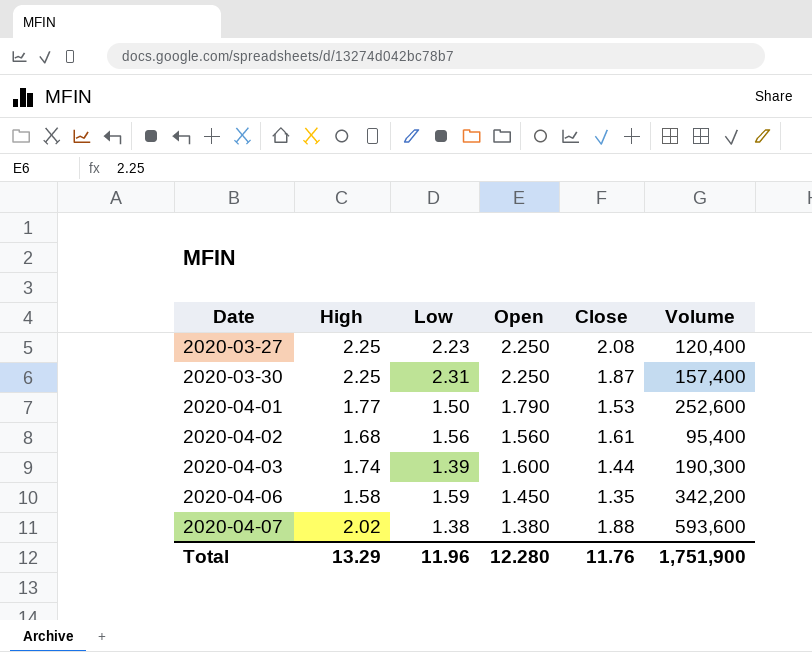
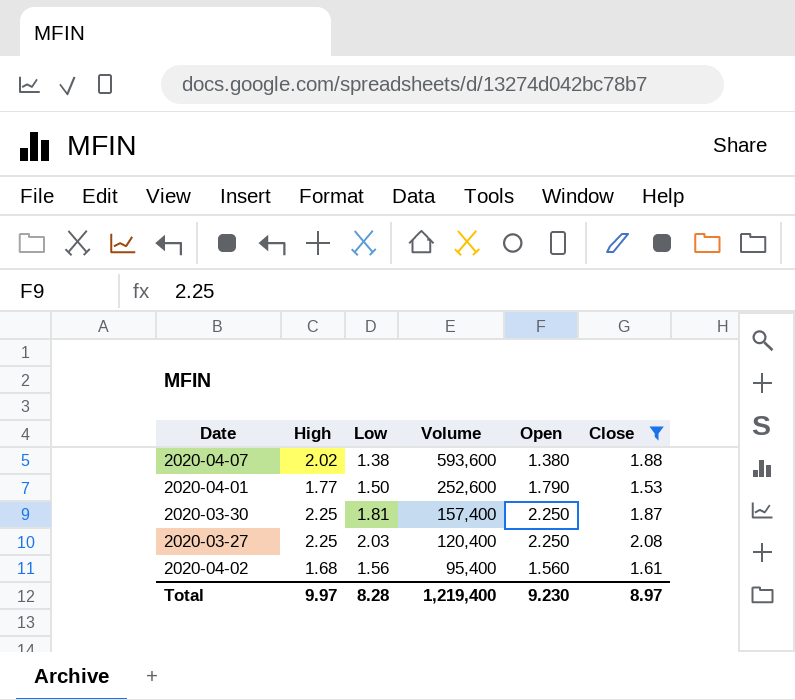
filter: none -> Close >= 1.53
row order: Date ascending -> Volume descending
column Volume | position: 6 -> 4
2020-03-30 | Low: 2.31 -> 1.81
2020-03-27 | Low: 2.23 -> 2.03
Total | High: 13.29 -> 9.97
Total | Low: 11.96 -> 8.28
Total | Volume: 1,751,900 -> 1,219,400
Total | Open: 12.280 -> 9.230
Total | Close: 11.76 -> 8.97

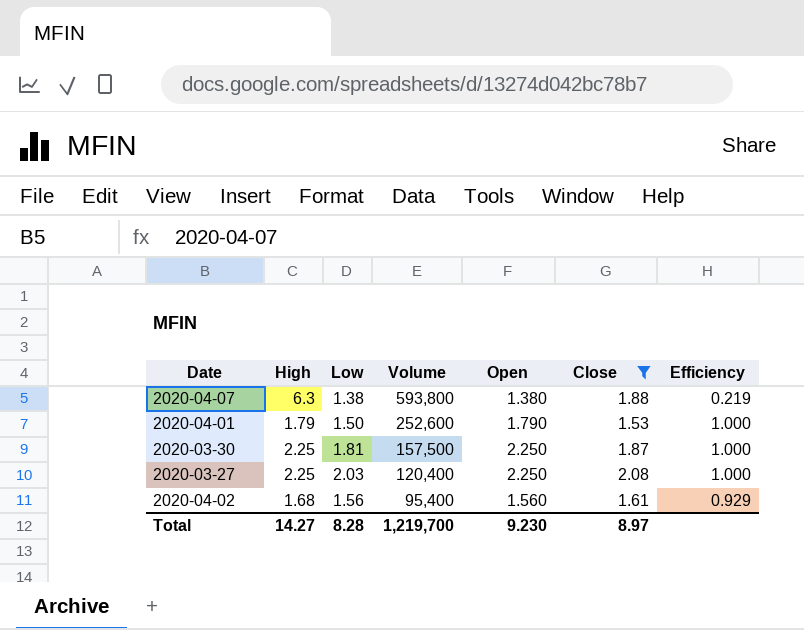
column Efficiency | formula: none -> [Open] / [High]
2020-04-07 | High: 2.02 -> 6.3
2020-04-07 | Volume: 593,600 -> 593,800
2020-04-01 | High: 1.77 -> 1.79
2020-03-30 | Volume: 157,400 -> 157,500
Total | High: 9.97 -> 14.27
Total | Volume: 1,219,400 -> 1,219,700

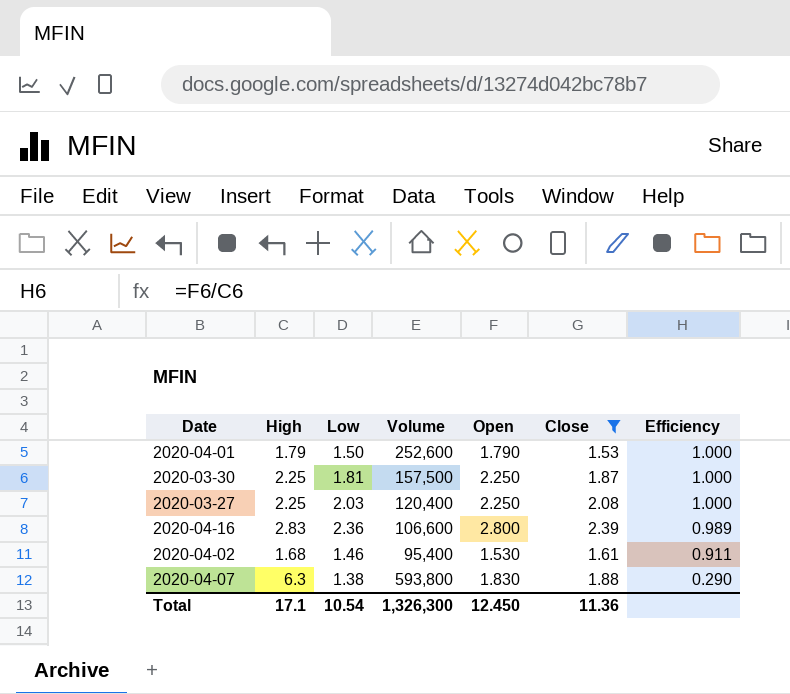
row order: Volume descending -> Efficiency descending
row 2020-04-16: none -> 2.83 | 2.36 | 106,600 | 2.800 | 2.39 | 0.989
2020-04-02 | Low: 1.56 -> 1.46
2020-04-02 | Open: 1.560 -> 1.530
2020-04-02 | Efficiency: 0.929 -> 0.911
2020-04-07 | Open: 1.380 -> 1.830
2020-04-07 | Efficiency: 0.219 -> 0.290
Total | High: 14.27 -> 17.1
Total | Low: 8.28 -> 10.54
Total | Volume: 1,219,700 -> 1,326,300
Total | Open: 9.230 -> 12.450
Total | Close: 8.97 -> 11.36

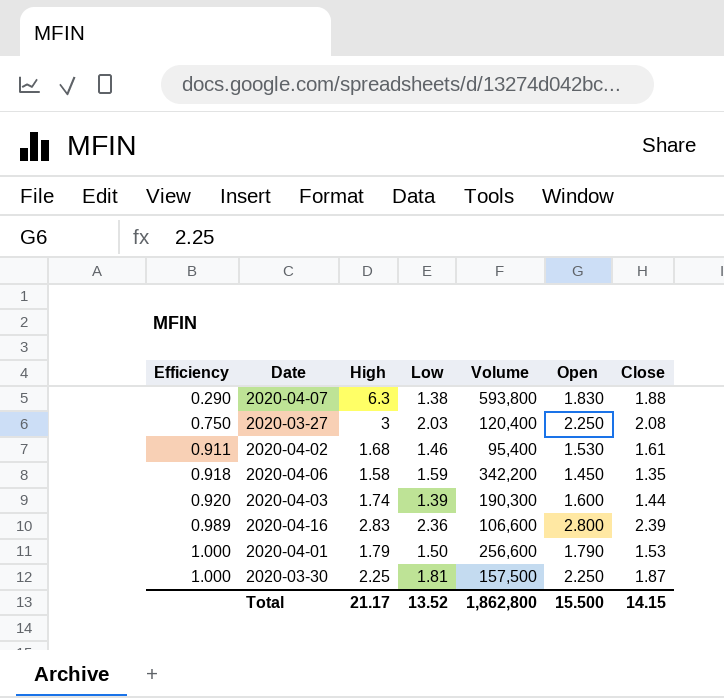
filter: Close >= 1.53 -> none
row order: Efficiency descending -> Efficiency ascending
column Efficiency | position: 7 -> 1
2020-03-27 | Efficiency: 1.000 -> 0.750
2020-03-27 | High: 2.25 -> 3
2020-04-01 | Volume: 252,600 -> 256,600
Total | High: 17.1 -> 21.17
Total | Low: 10.54 -> 13.52
Total | Volume: 1,326,300 -> 1,862,800
Total | Open: 12.450 -> 15.500
Total | Close: 11.36 -> 14.15

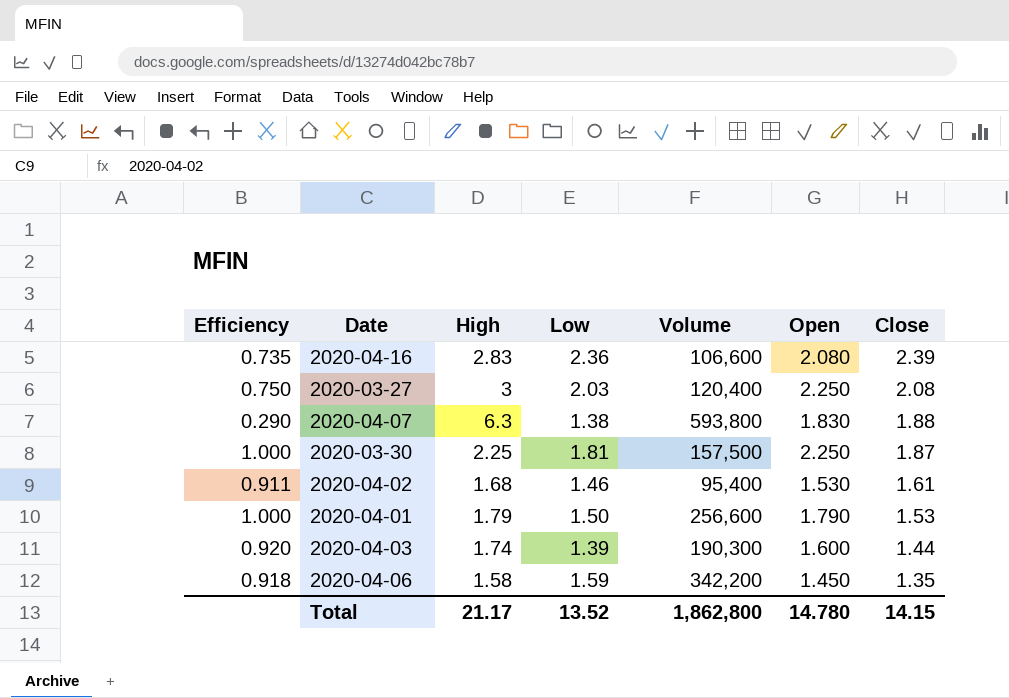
row order: Efficiency ascending -> Close descending
2020-04-16 | Efficiency: 0.989 -> 0.735
2020-04-16 | Open: 2.800 -> 2.080
Total | Open: 15.500 -> 14.780

